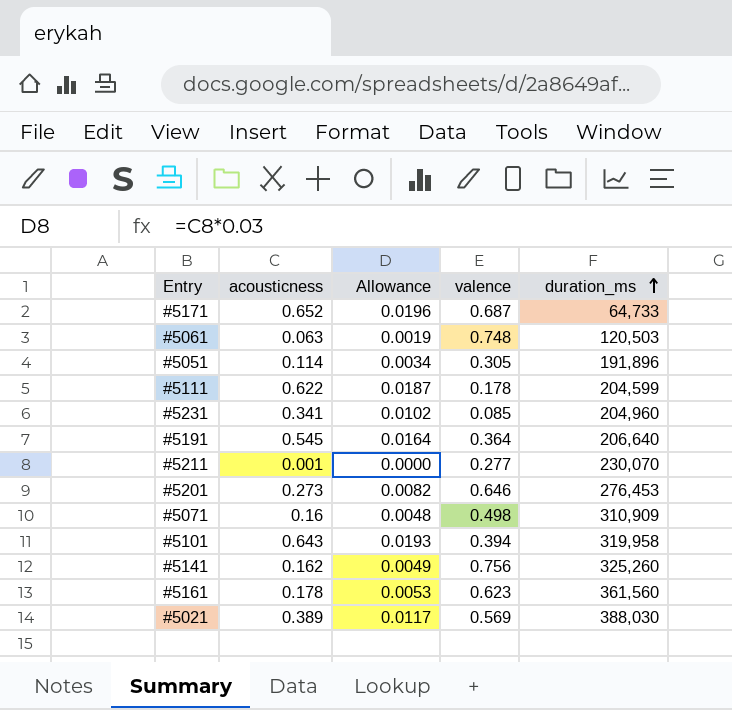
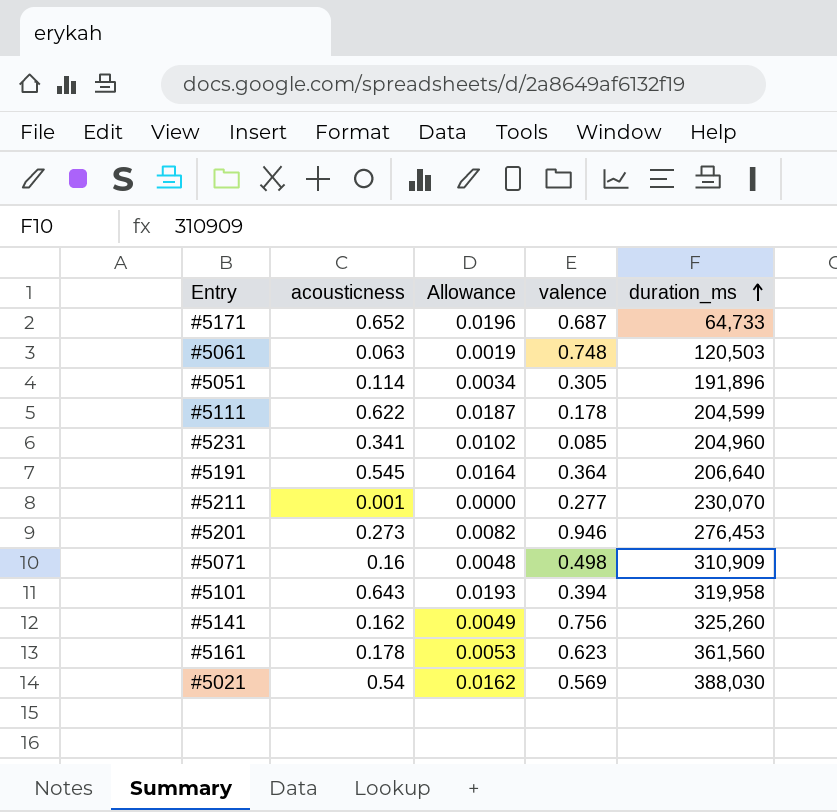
#5201 | valence: 0.646 -> 0.946
#5021 | acousticness: 0.389 -> 0.54
#5021 | Allowance: 0.0117 -> 0.0162

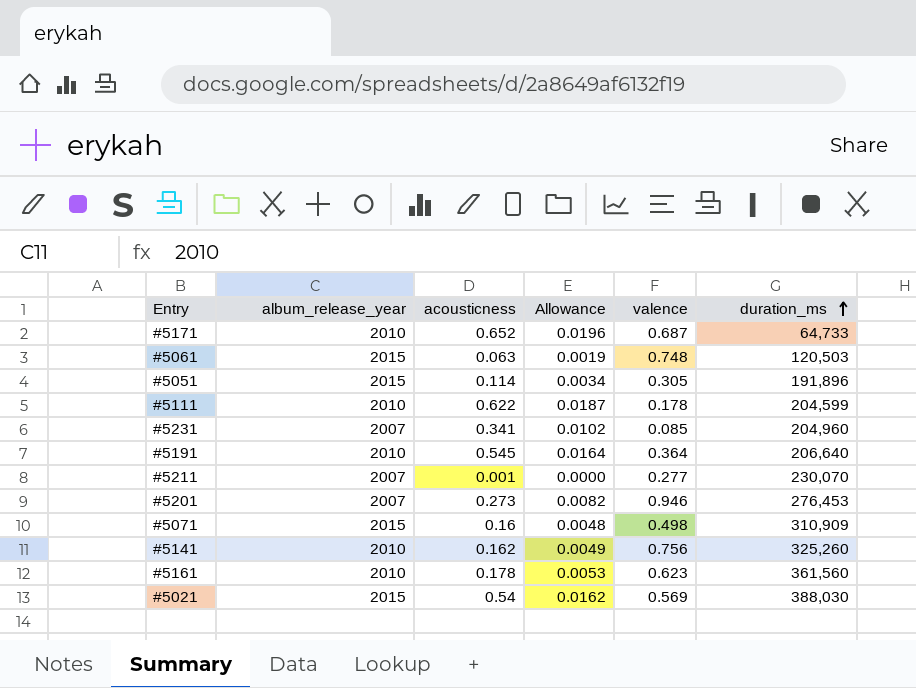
column album_release_year | position: none -> 2
row #5101: 0.643 | 0.0193 | 0.394 | 319,958 -> none

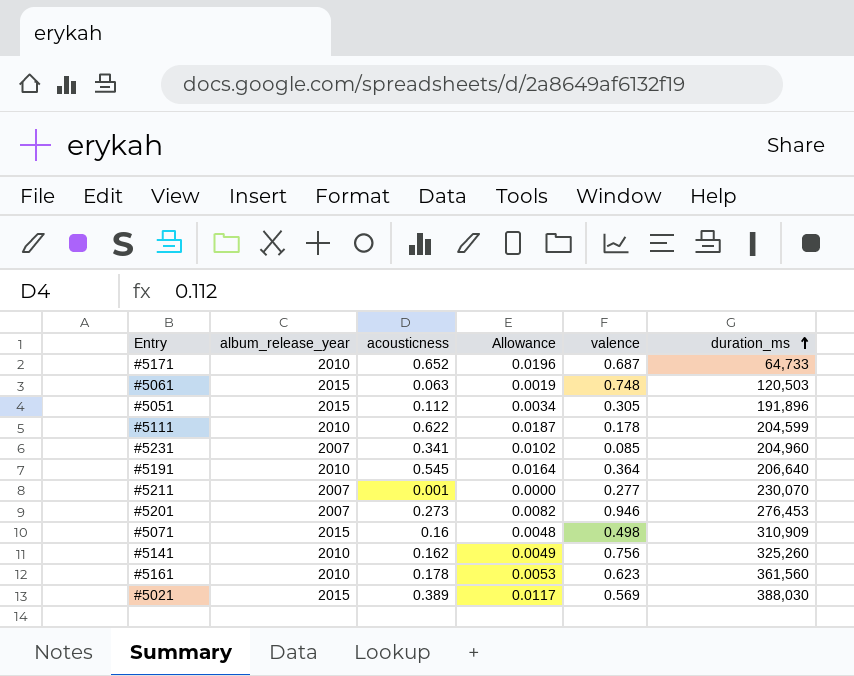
#5051 | acousticness: 0.114 -> 0.112
#5021 | acousticness: 0.54 -> 0.389
#5021 | Allowance: 0.0162 -> 0.0117

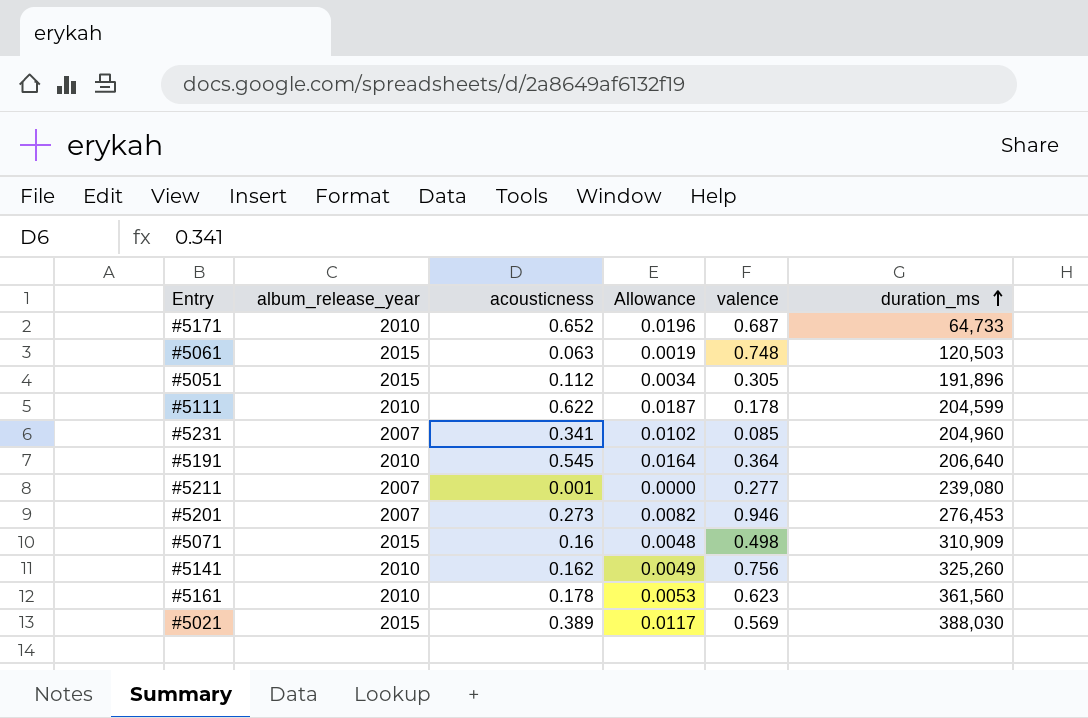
#5211 | duration_ms: 230,070 -> 239,080

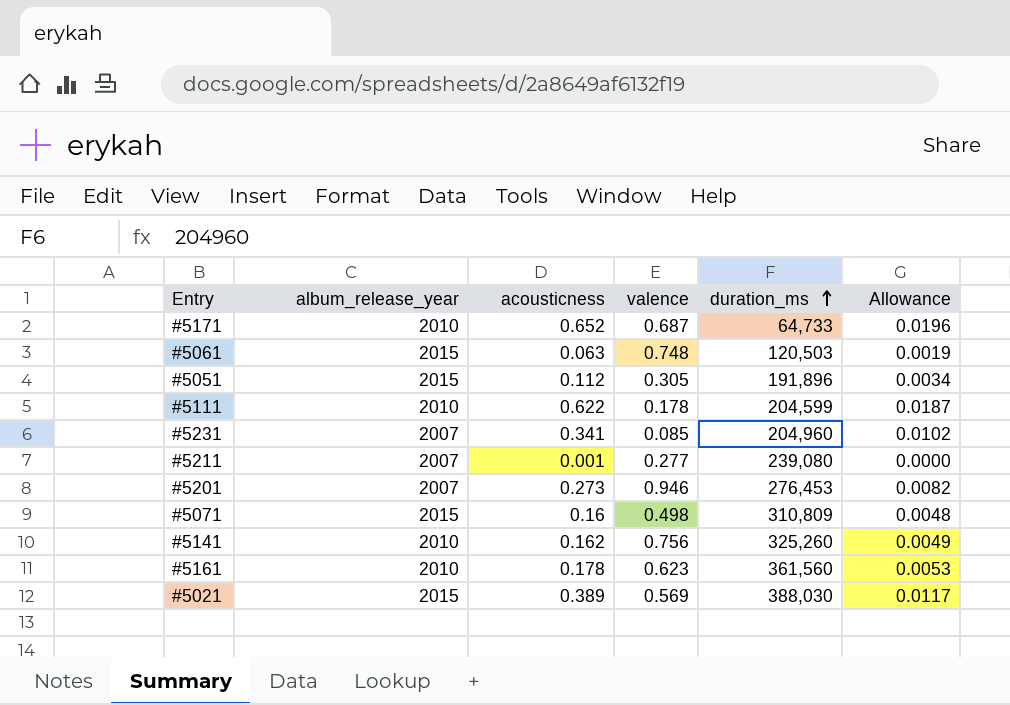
column Allowance | position: 4 -> 6
row #5191: 2010 | 0.545 | 0.0164 | 0.364 | 206,640 -> none
#5071 | duration_ms: 310,909 -> 310,809

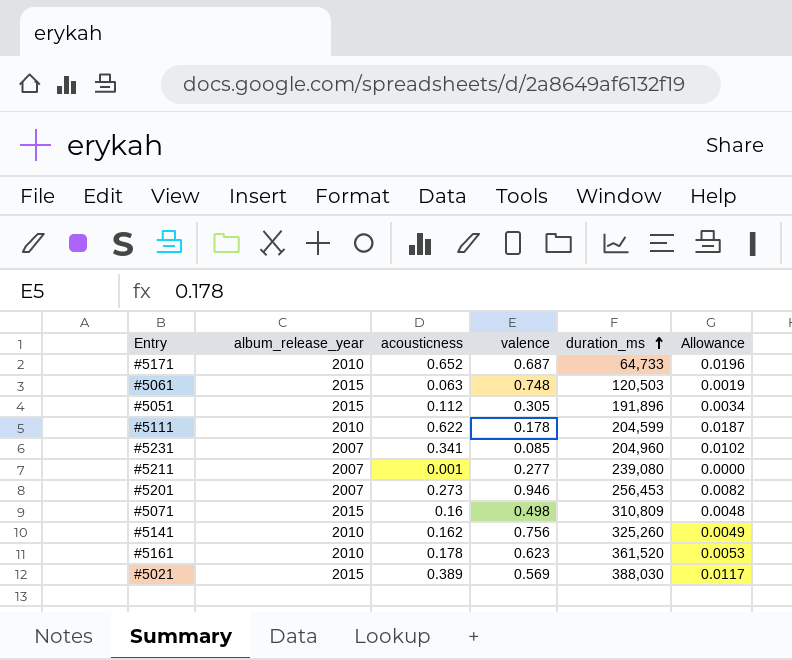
#5201 | duration_ms: 276,453 -> 256,453
#5161 | duration_ms: 361,560 -> 361,520

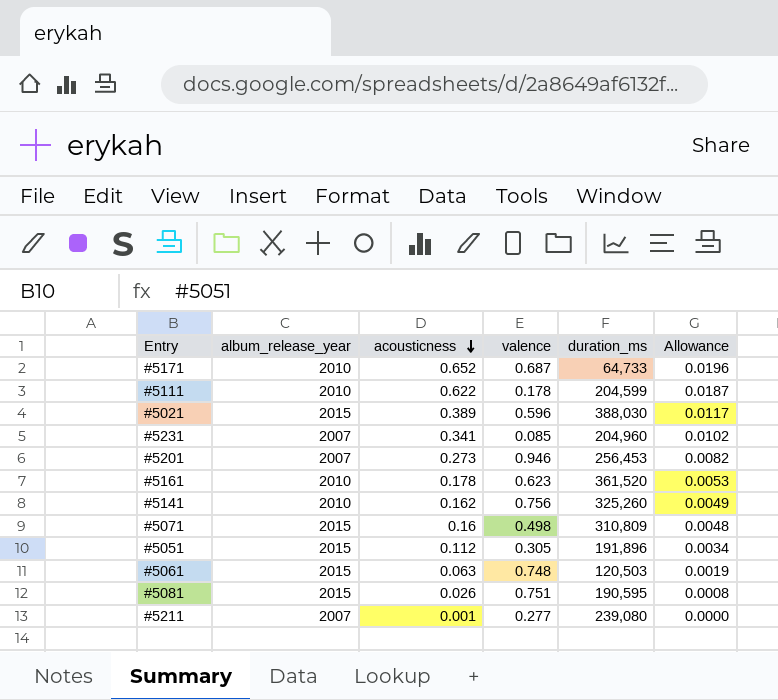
row order: duration_ms ascending -> acousticness descending
#5021 | valence: 0.569 -> 0.596
row #5081: none -> 2015 | 0.026 | 0.751 | 190,595 | 0.0008

